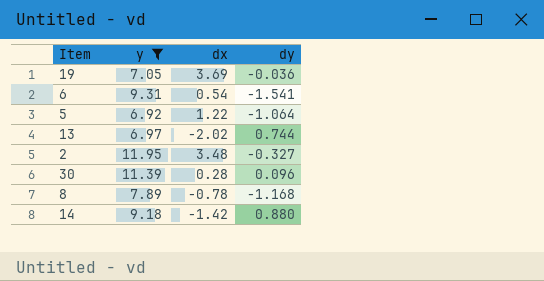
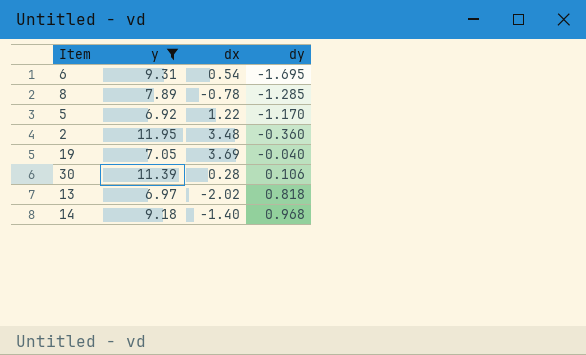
row order: none -> dy ascending
6 | dy: -1.541 -> -1.695
8 | dy: -1.168 -> -1.285
5 | dy: -1.064 -> -1.170
2 | dy: -0.327 -> -0.360
19 | dy: -0.036 -> -0.040
30 | dy: 0.096 -> 0.106
13 | dy: 0.744 -> 0.818
14 | dx: -1.42 -> -1.40
14 | dy: 0.880 -> 0.968

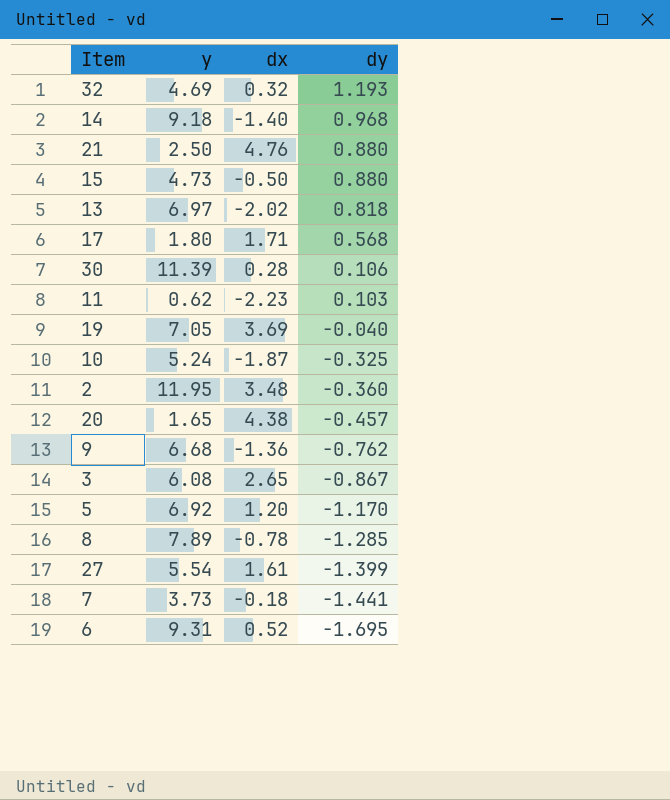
filter: y >= 6.92 -> none
row order: dy ascending -> dy descending
5 | dx: 1.22 -> 1.20
6 | dx: 0.54 -> 0.52

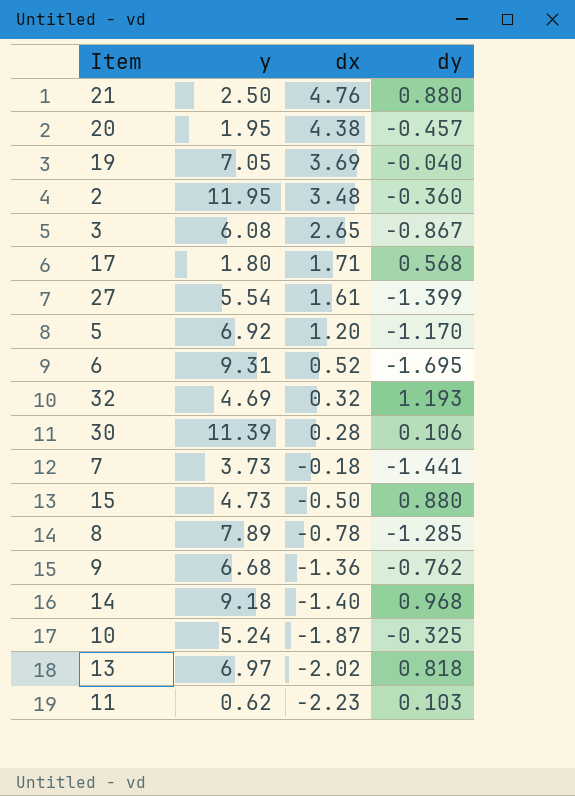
row order: dy descending -> dx descending
20 | y: 1.65 -> 1.95

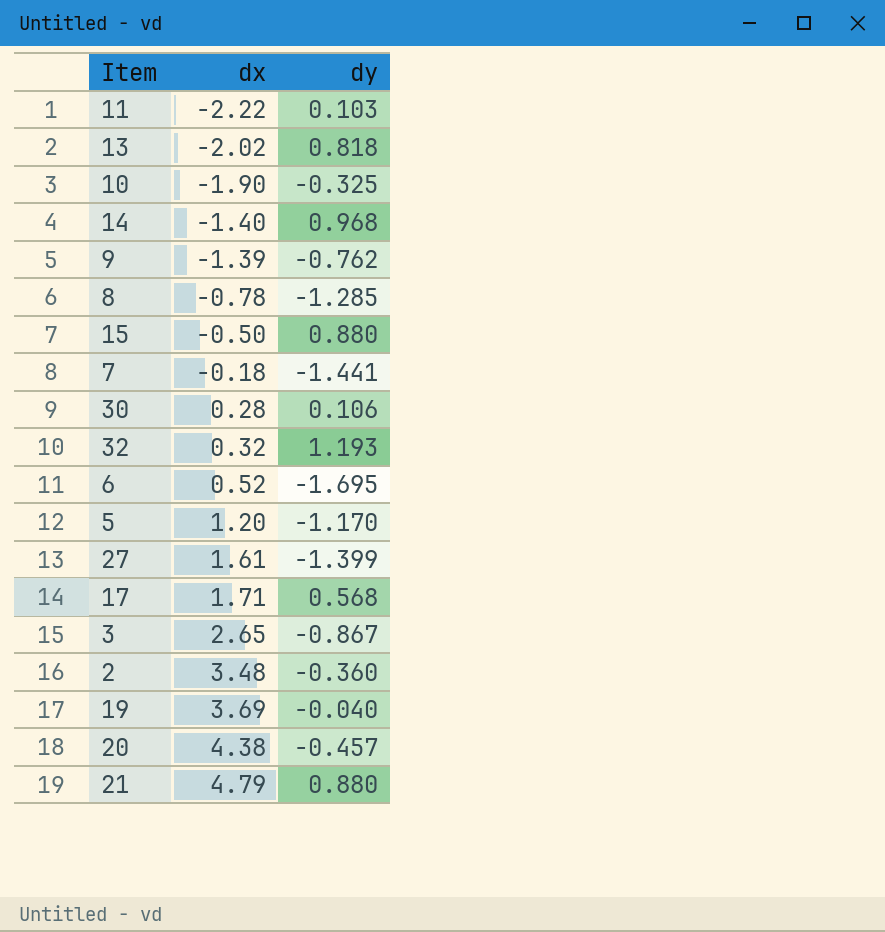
row order: dx descending -> dx ascending
column y | position: 2 -> none
11 | dx: -2.23 -> -2.22
10 | dx: -1.87 -> -1.90
9 | dx: -1.36 -> -1.39
21 | dx: 4.76 -> 4.79

